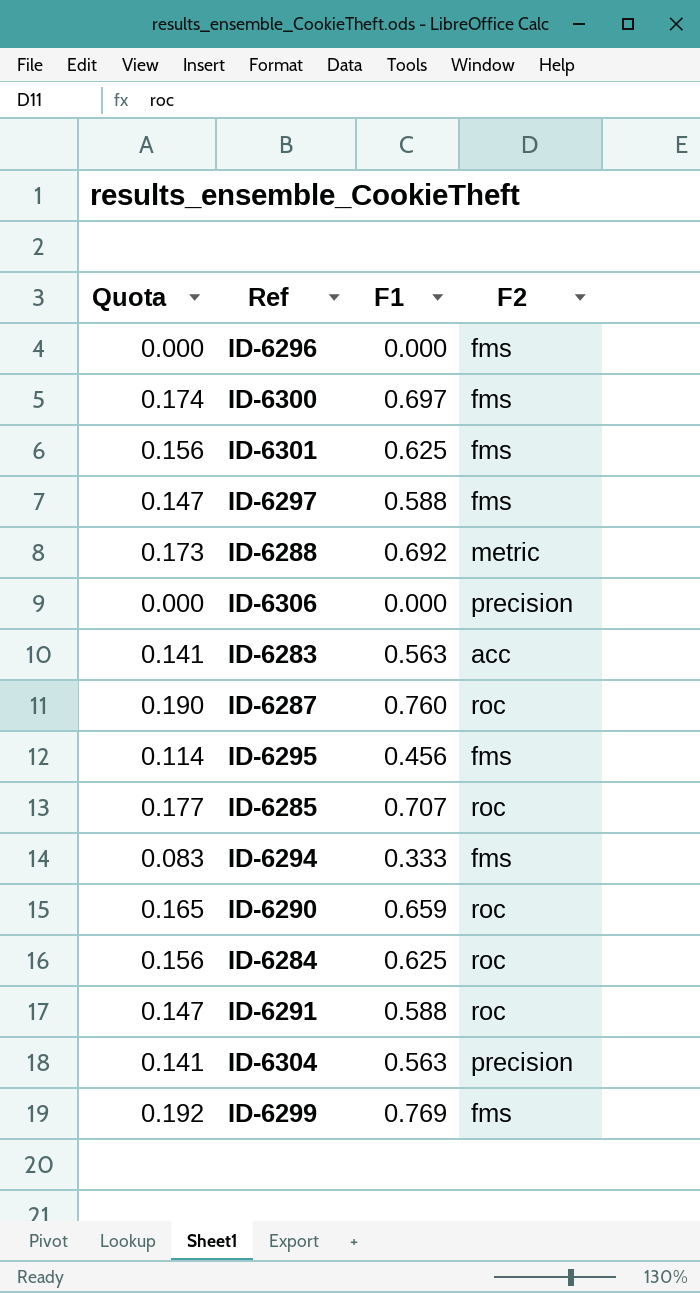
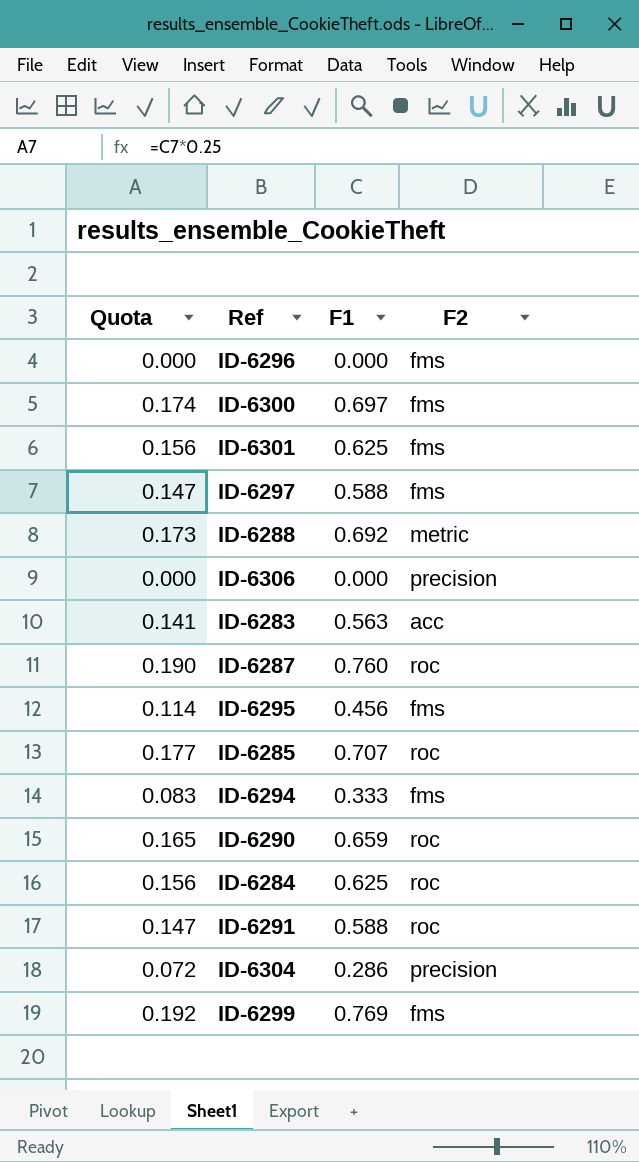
ID-6304 | Quota: 0.141 -> 0.072
ID-6304 | F1: 0.563 -> 0.286

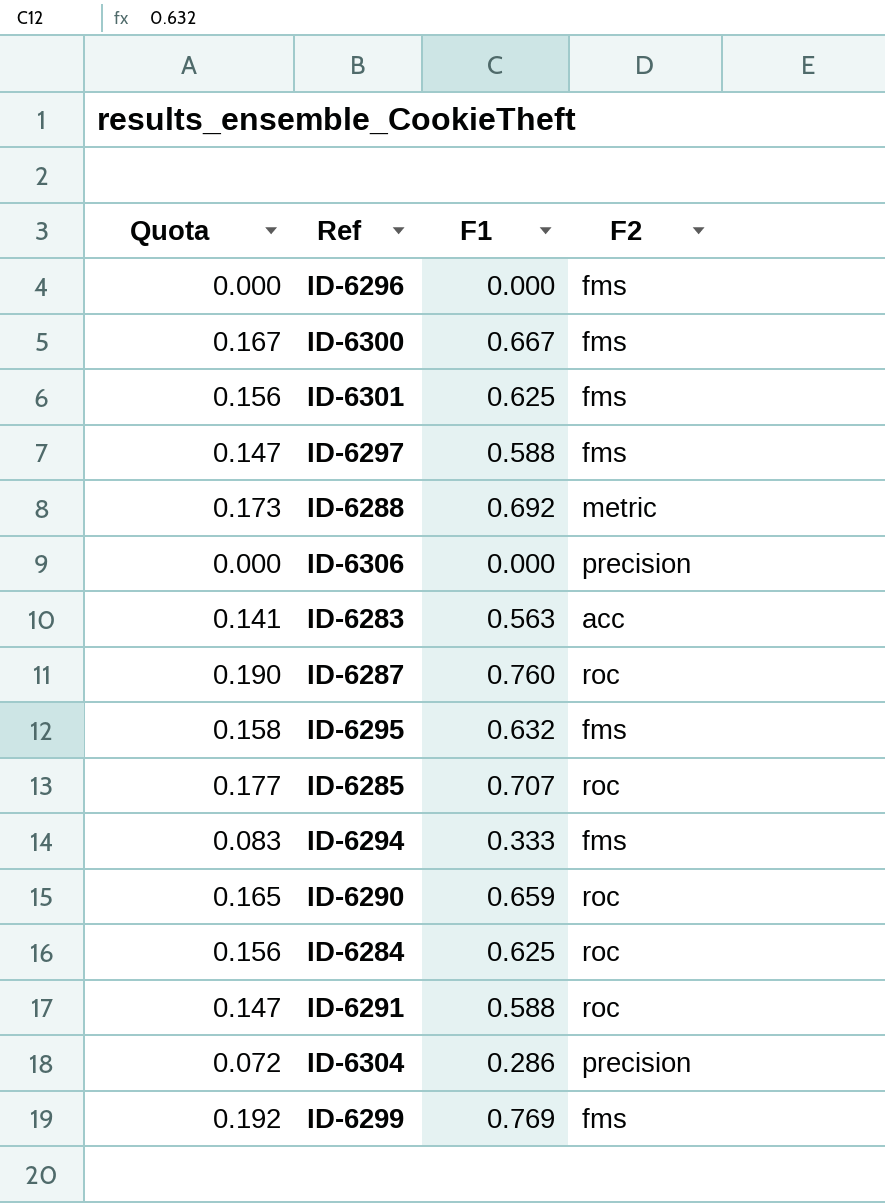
ID-6300 | Quota: 0.174 -> 0.167
ID-6300 | F1: 0.697 -> 0.667
ID-6295 | Quota: 0.114 -> 0.158
ID-6295 | F1: 0.456 -> 0.632

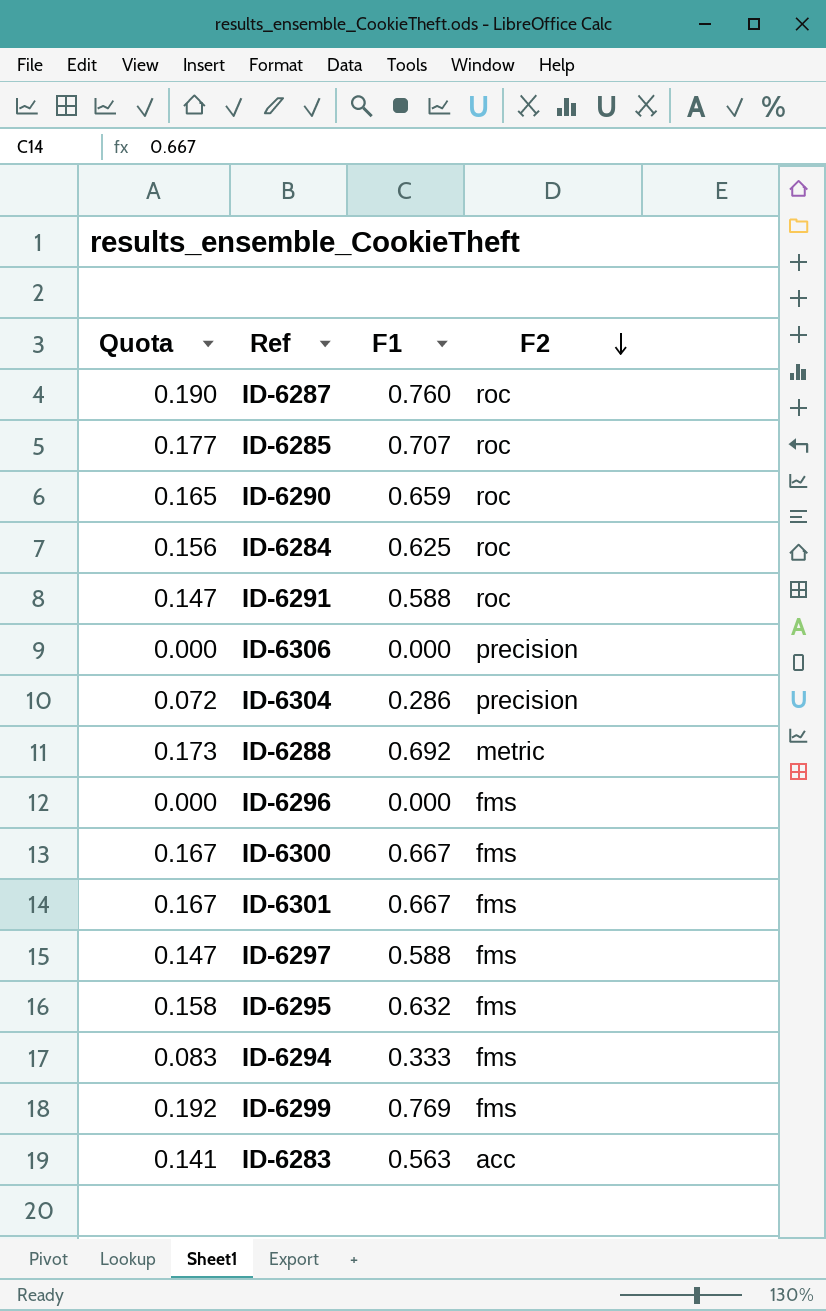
row order: none -> F2 descending
ID-6301 | Quota: 0.156 -> 0.167
ID-6301 | F1: 0.625 -> 0.667

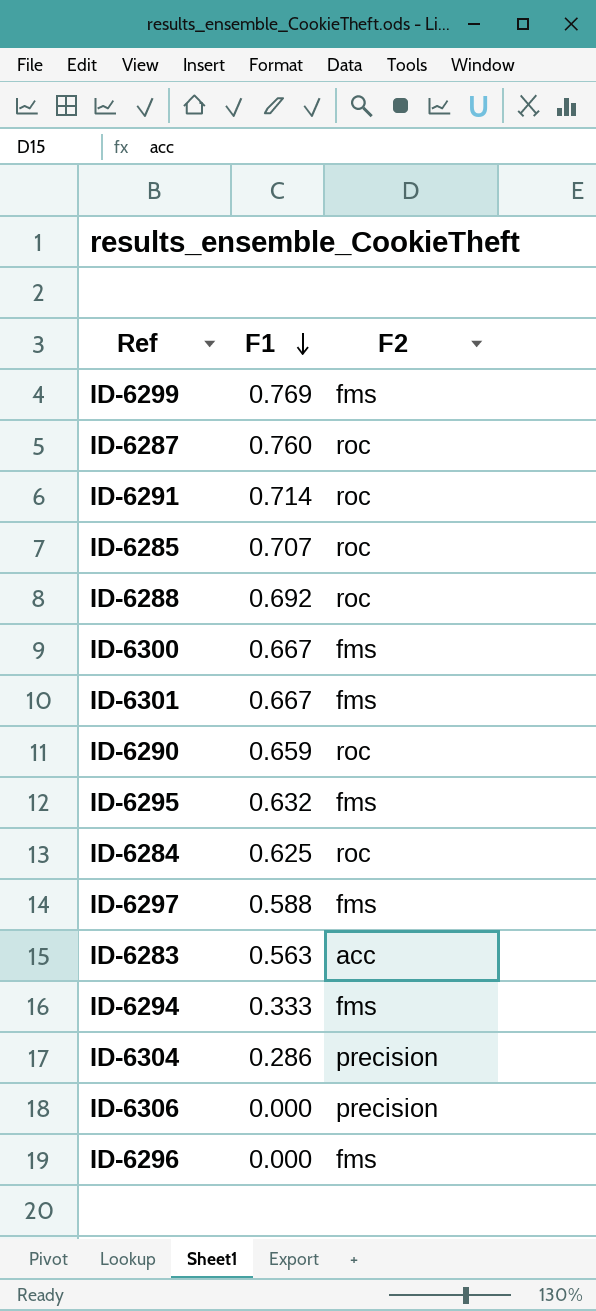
row order: F2 descending -> F1 descending
column Quota | formula: [F1] * 0.25 -> none
ID-6291 | F1: 0.588 -> 0.714
ID-6288 | F2: metric -> roc

